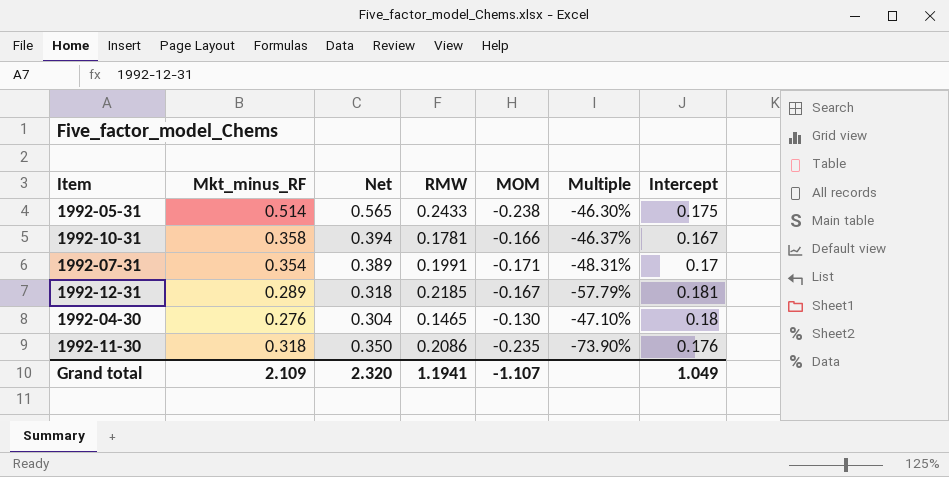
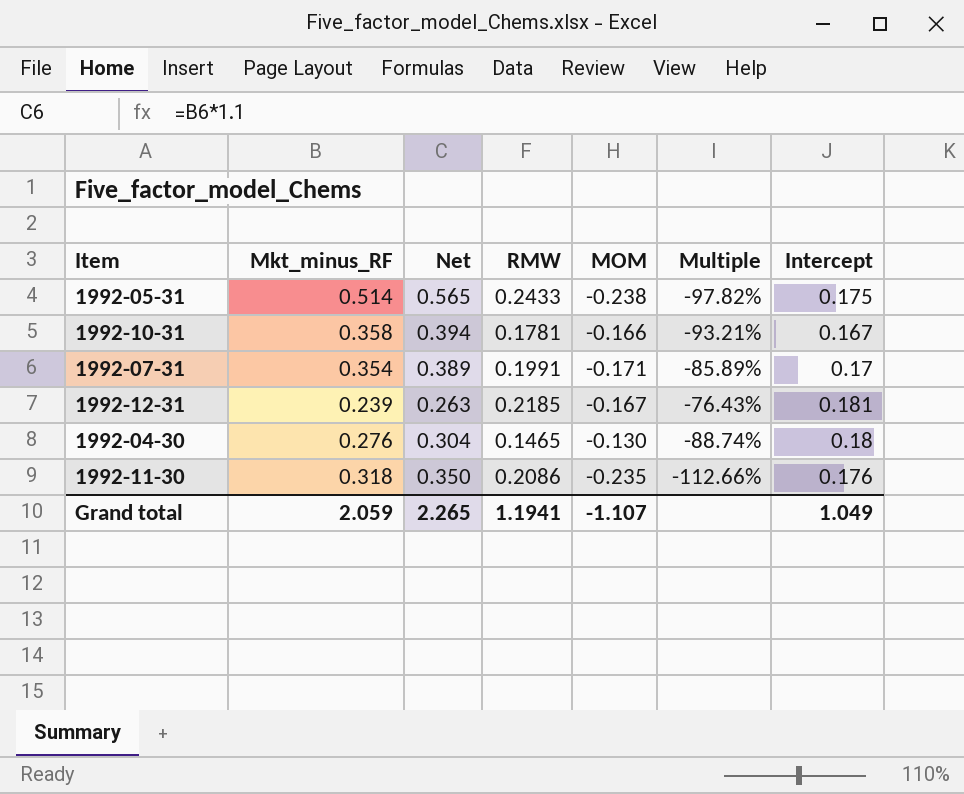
column Multiple | formula: [MOM] / [Mkt_minus_RF] -> [MOM] / [RMW]
1992-12-31 | Mkt_minus_RF: 0.289 -> 0.239
1992-12-31 | Net: 0.318 -> 0.263
Grand total | Mkt_minus_RF: 2.109 -> 2.059
Grand total | Net: 2.320 -> 2.265

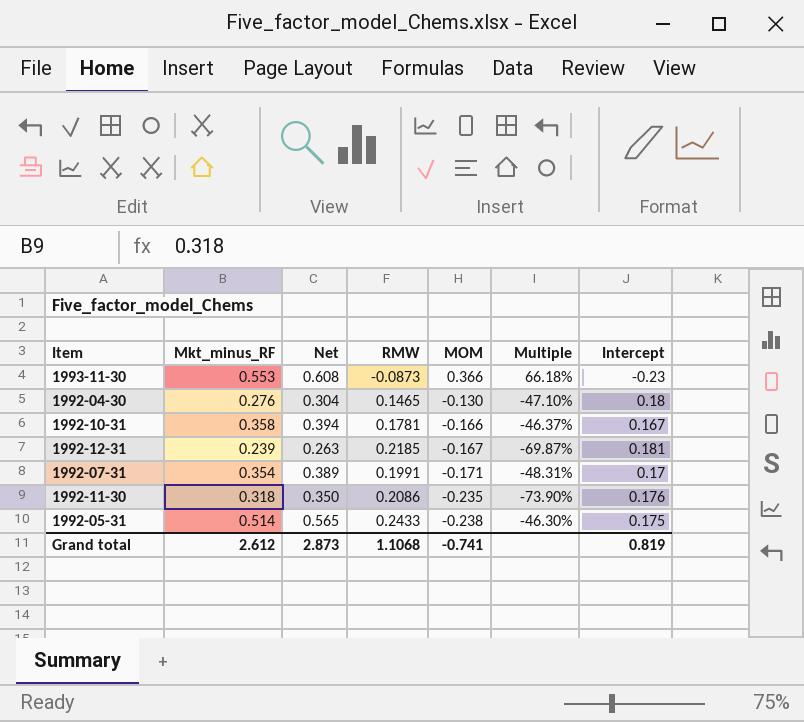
row order: none -> MOM descending
column Multiple | formula: [MOM] / [RMW] -> [MOM] / [Mkt_minus_RF]
row 1993-11-30: none -> 0.553 | 0.608 | -0.0873 | 0.366 | 66.18% | -0.23
Grand total | Mkt_minus_RF: 2.059 -> 2.612
Grand total | Net: 2.265 -> 2.873
Grand total | RMW: 1.1941 -> 1.1068
Grand total | MOM: -1.107 -> -0.741
Grand total | Intercept: 1.049 -> 0.819

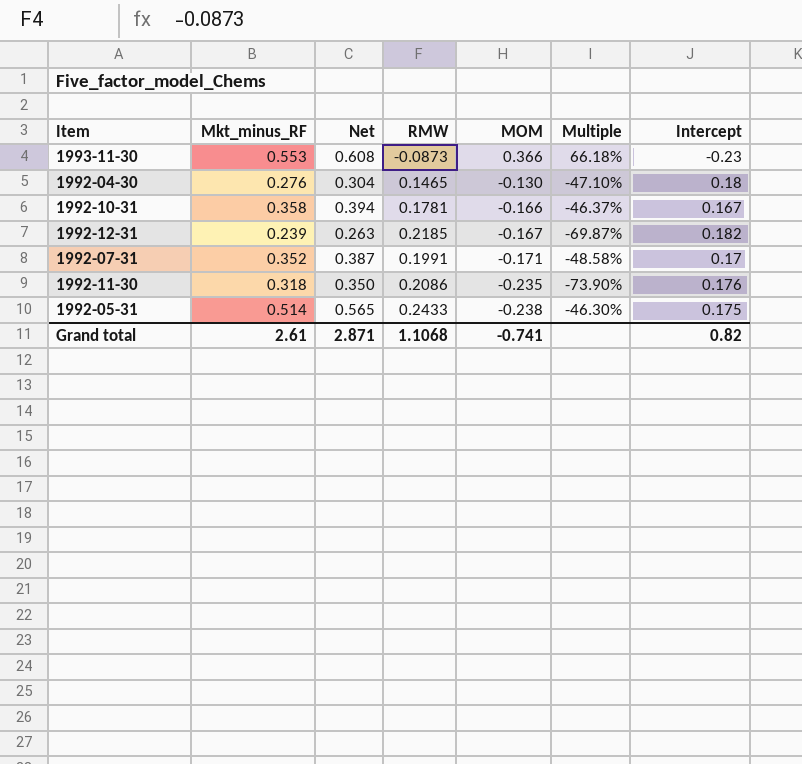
1992-12-31 | Intercept: 0.181 -> 0.182
1992-07-31 | Mkt_minus_RF: 0.354 -> 0.352
1992-07-31 | Net: 0.389 -> 0.387
1992-07-31 | Multiple: -48.31% -> -48.58%
Grand total | Mkt_minus_RF: 2.612 -> 2.61
Grand total | Net: 2.873 -> 2.871
Grand total | Intercept: 0.819 -> 0.82

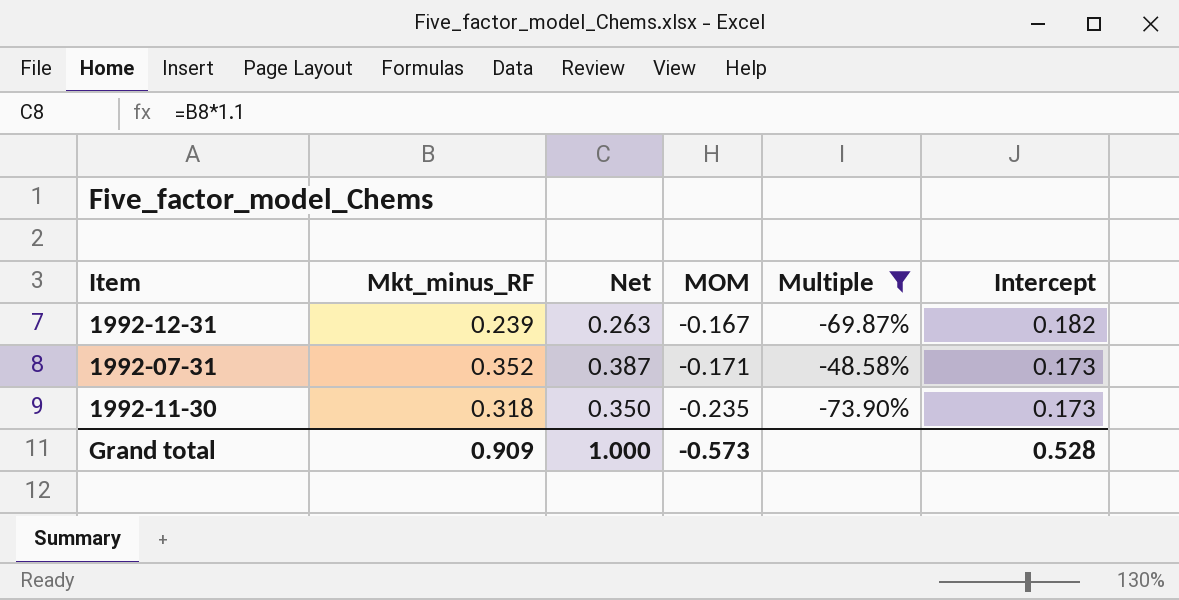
filter: none -> Multiple <= -48.58%
column RMW | position: 4 -> none
1992-07-31 | Intercept: 0.17 -> 0.173
1992-11-30 | Intercept: 0.176 -> 0.173
Grand total | Mkt_minus_RF: 2.61 -> 0.909
Grand total | Net: 2.871 -> 1.000
Grand total | MOM: -0.741 -> -0.573
Grand total | Intercept: 0.82 -> 0.528

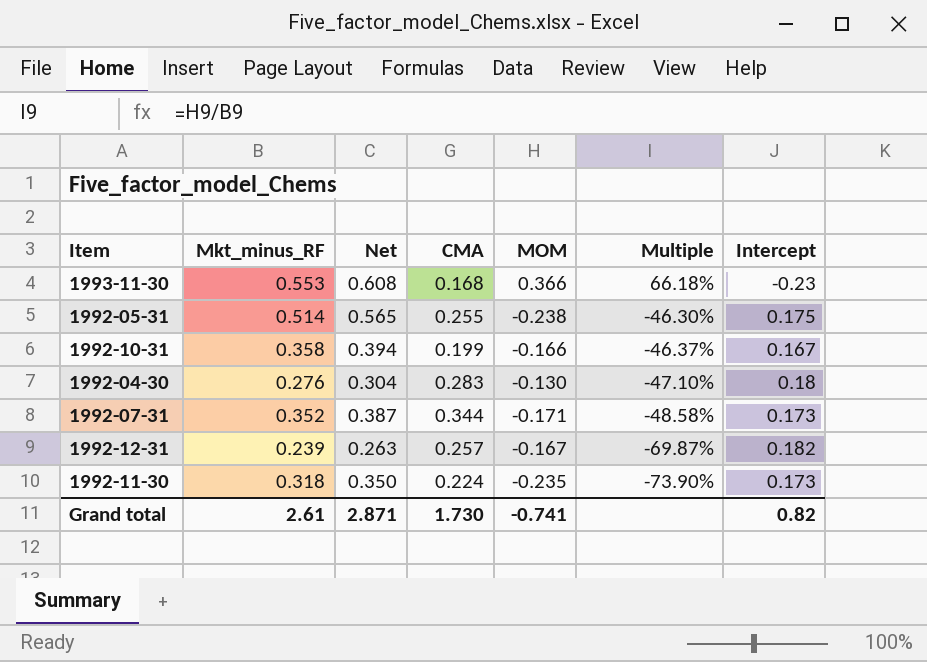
filter: Multiple <= -48.58% -> none
row order: MOM descending -> Multiple descending
column CMA | position: none -> 4
Grand total | Mkt_minus_RF: 0.909 -> 2.61
Grand total | Net: 1.000 -> 2.871
Grand total | MOM: -0.573 -> -0.741
Grand total | Intercept: 0.528 -> 0.82

